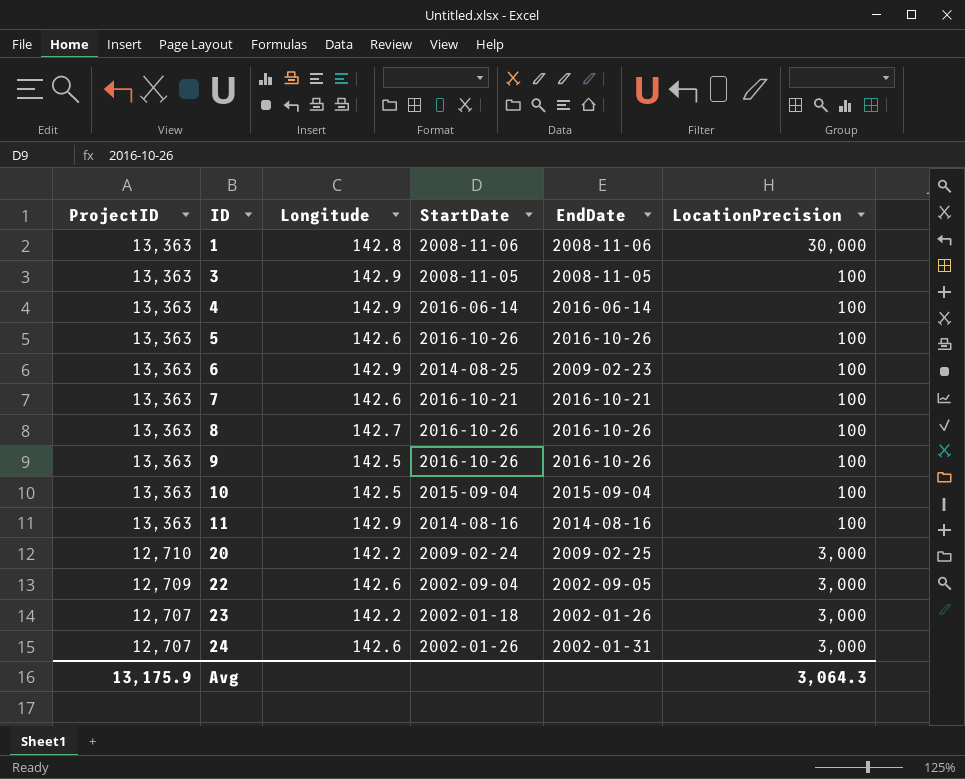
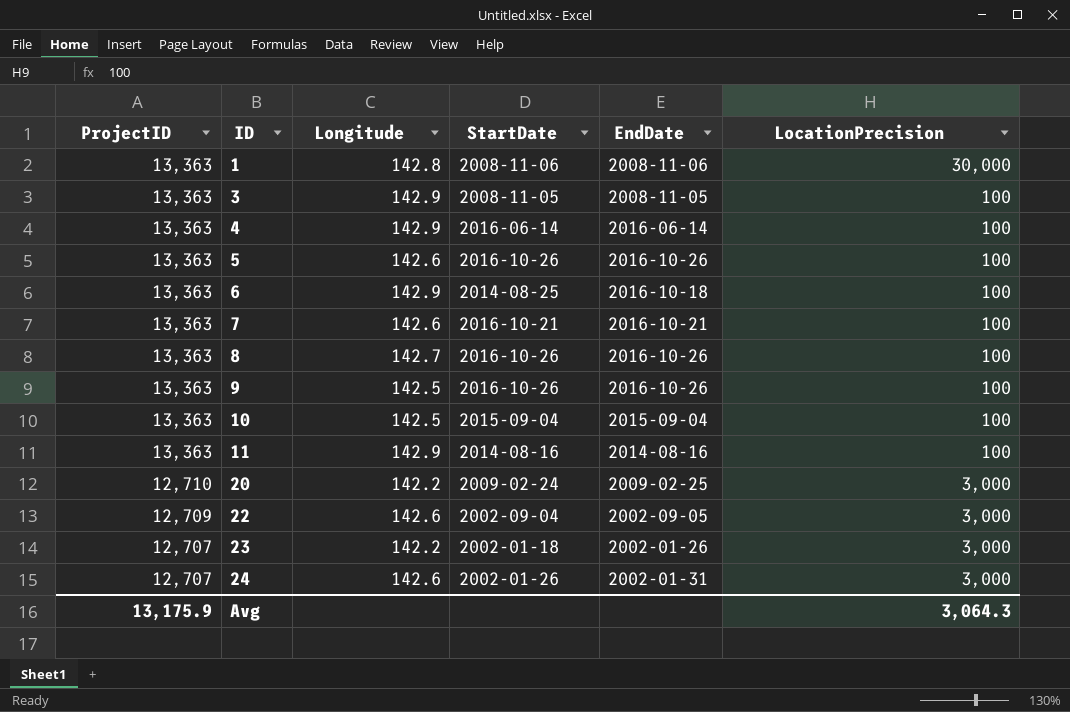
6 | EndDate: 2009-02-23 -> 2016-10-18

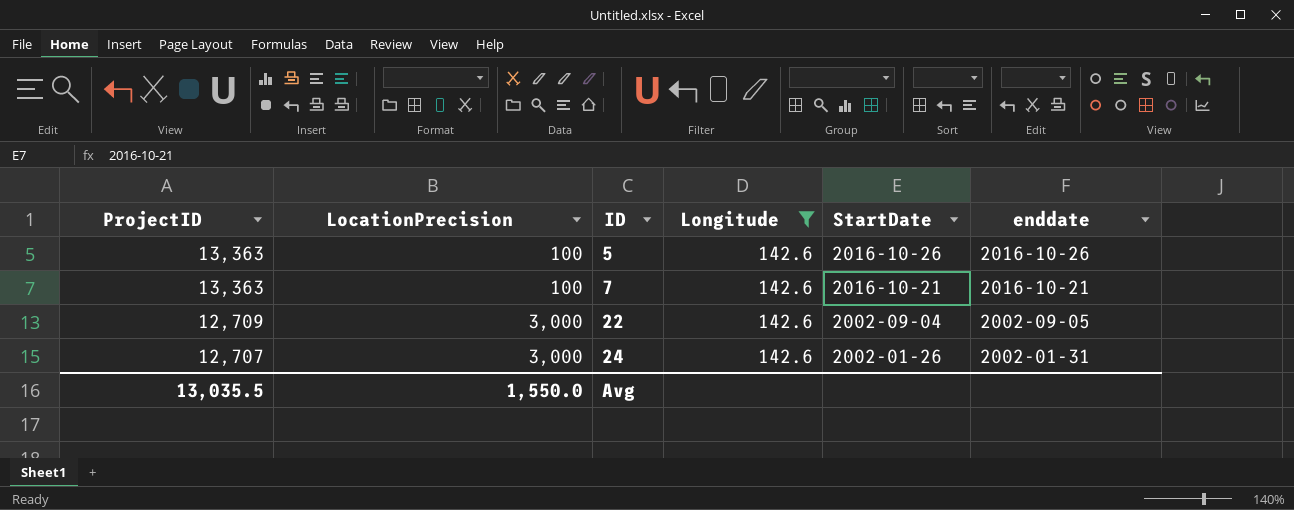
filter: none -> Longitude = 142.6
column LocationPrecision | position: 6 -> 2
column name: EndDate -> enddate
Avg | ProjectID: 13,175.9 -> 13,035.5
Avg | LocationPrecision: 3,064.3 -> 1,550.0

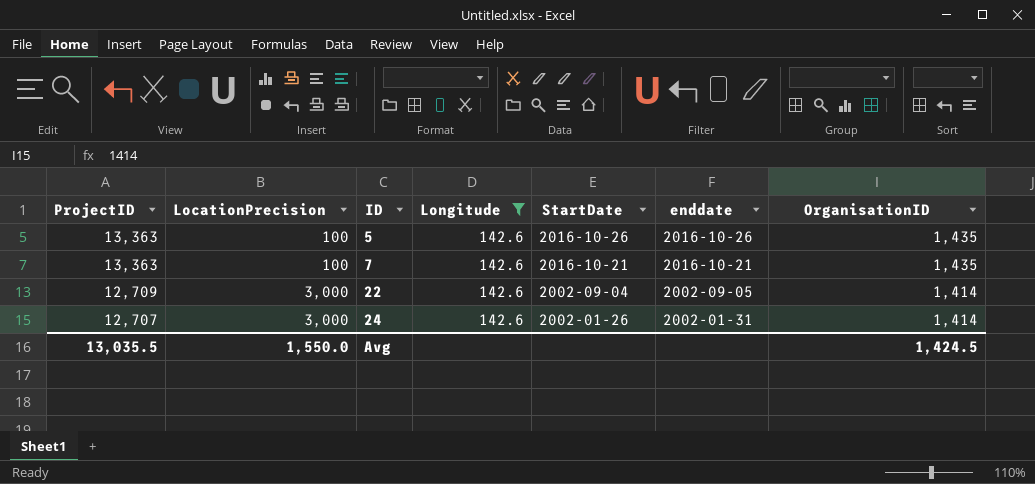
column OrganisationID | position: none -> 7

